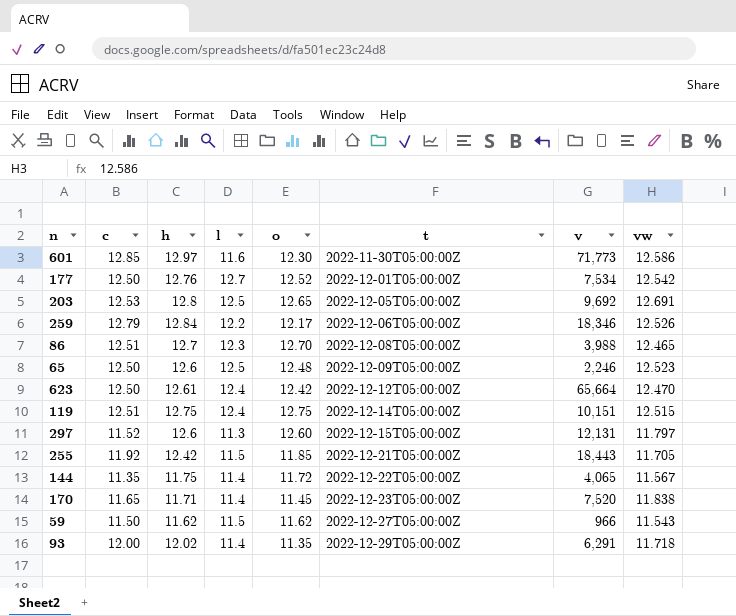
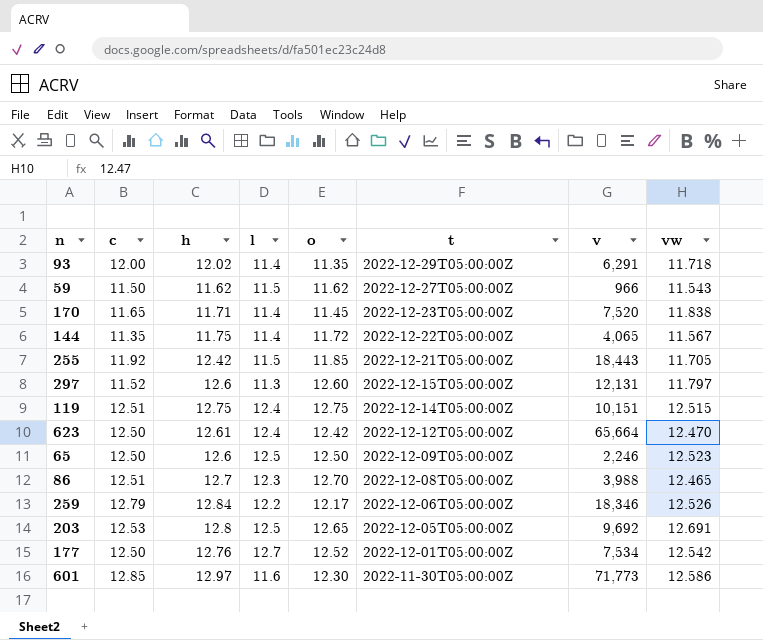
row order: t ascending -> t descending
65 | o: 12.48 -> 12.50

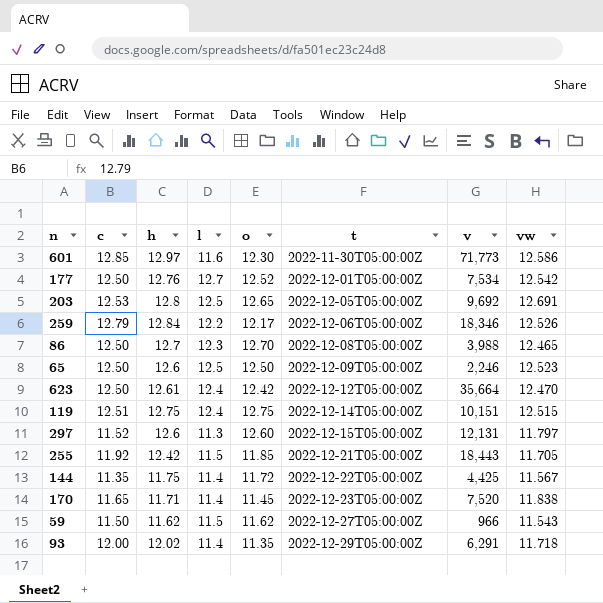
row order: t descending -> t ascending
86 | c: 12.51 -> 12.50
623 | v: 65,664 -> 35,664
144 | v: 4,065 -> 4,425

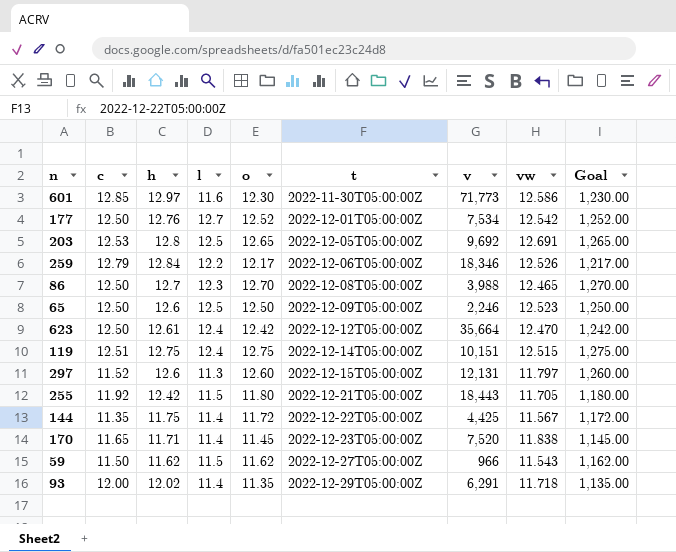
column Goal | formula: none -> [o] * 100
255 | o: 11.85 -> 11.80

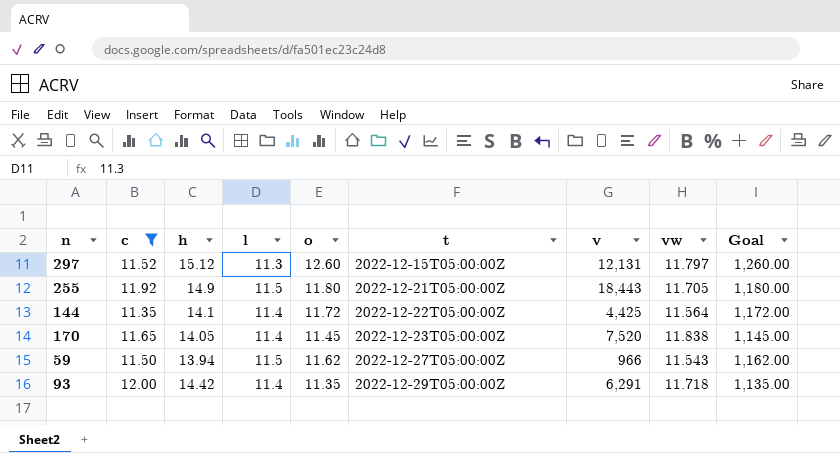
filter: none -> c <= 12.00
297 | h: 12.6 -> 15.12
255 | h: 12.42 -> 14.9
144 | h: 11.75 -> 14.1
144 | vw: 11.567 -> 11.564
170 | h: 11.71 -> 14.05
59 | h: 11.62 -> 13.94
93 | h: 12.02 -> 14.42

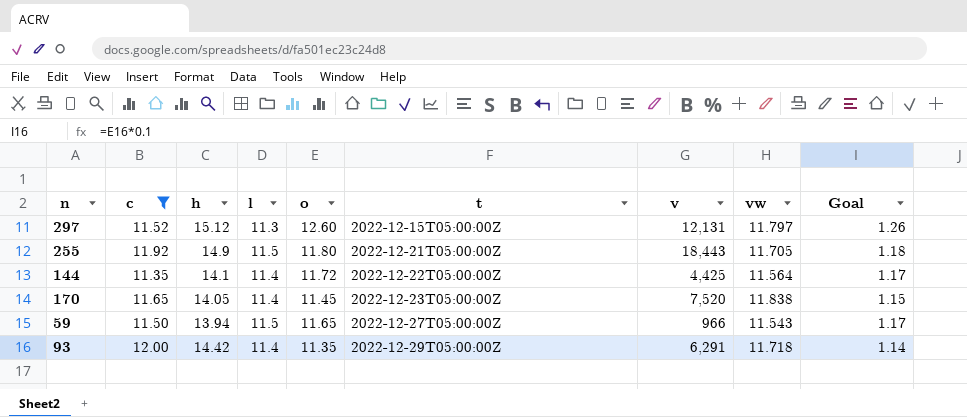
column Goal | formula: [o] * 100 -> [o] * 0.1
59 | o: 11.62 -> 11.65

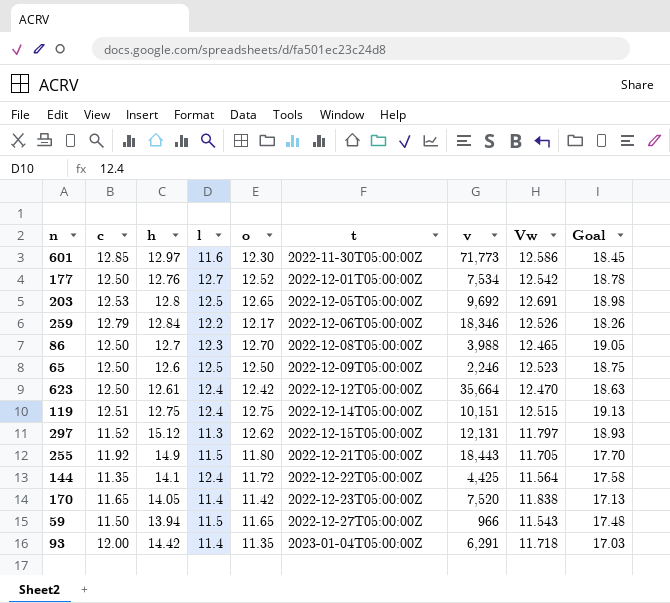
filter: c <= 12.00 -> none
column name: vw -> Vw
column Goal | formula: [o] * 0.1 -> [o] * 1.5
297 | o: 12.60 -> 12.62
144 | l: 11.4 -> 12.4
170 | o: 11.45 -> 11.42
93 | t: 2022-12-29T05:00:00Z -> 2023-01-04T05:00:00Z

